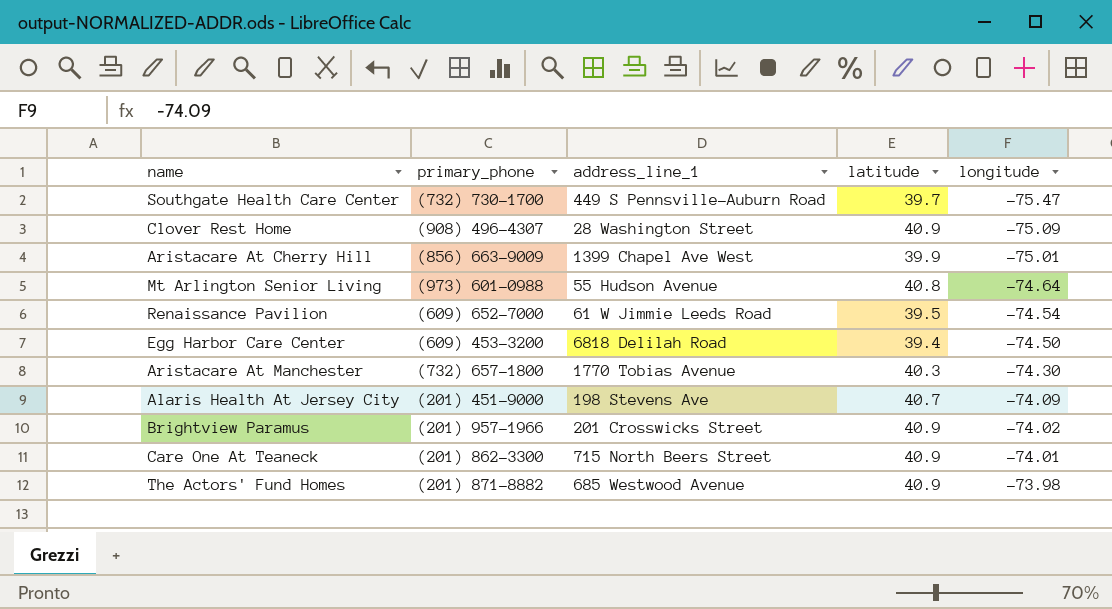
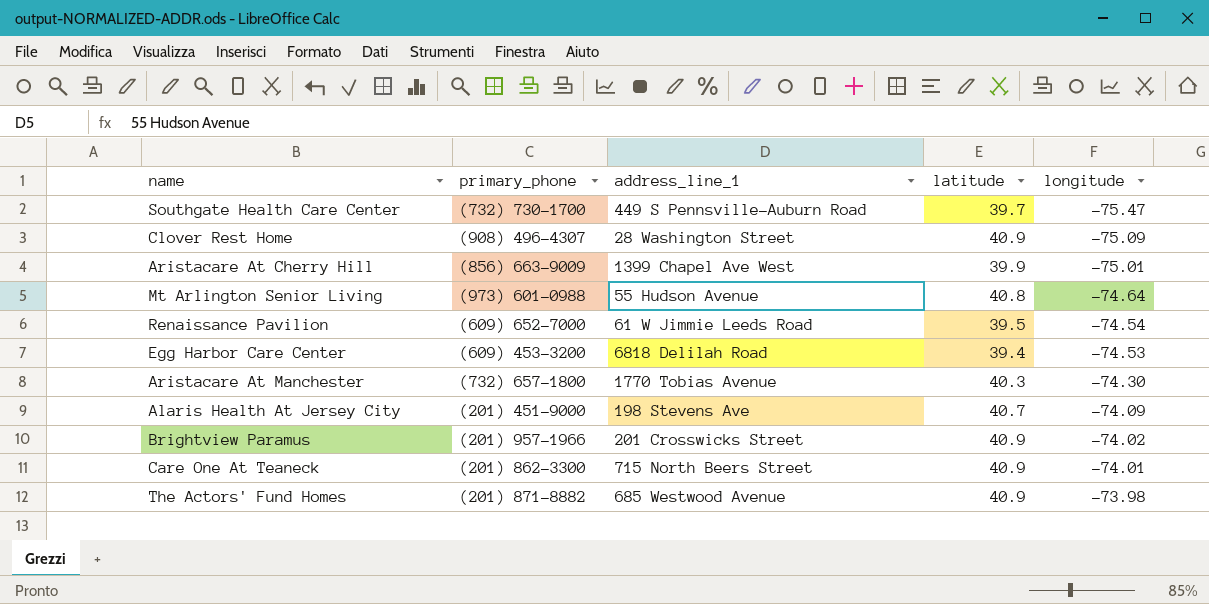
Egg Harbor Care Center | longitude: -74.50 -> -74.53

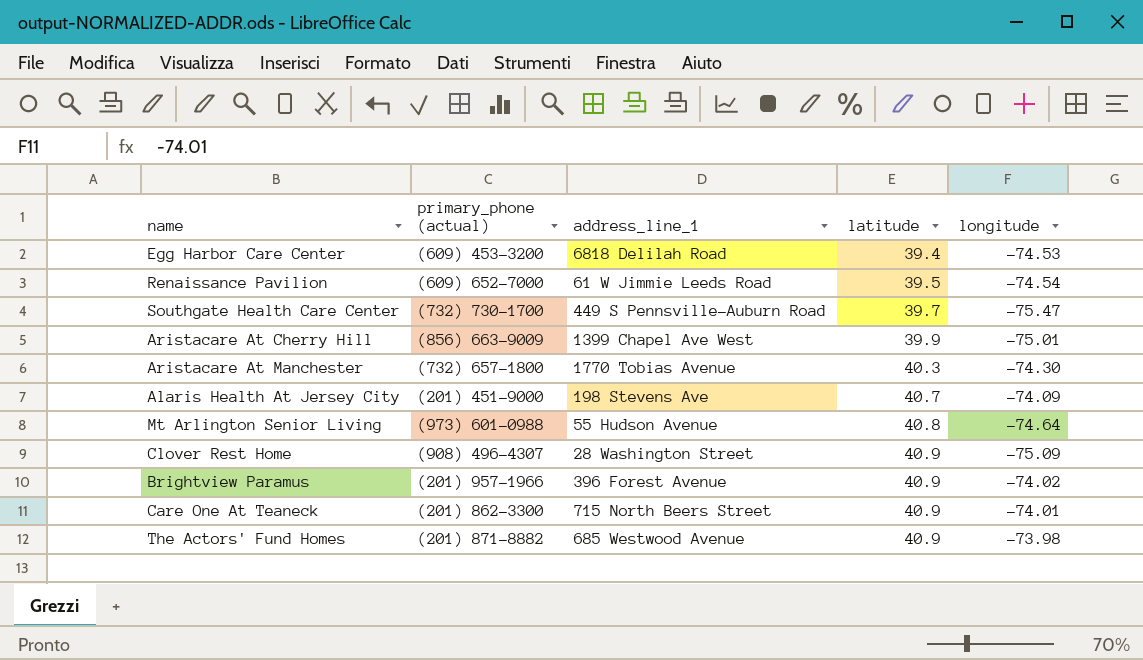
row order: longitude ascending -> latitude ascending
column name: primary_phone -> primary_phone (actual)
Brightview Paramus | address_line_1: 201 Crosswicks Street -> 396 Forest Avenue

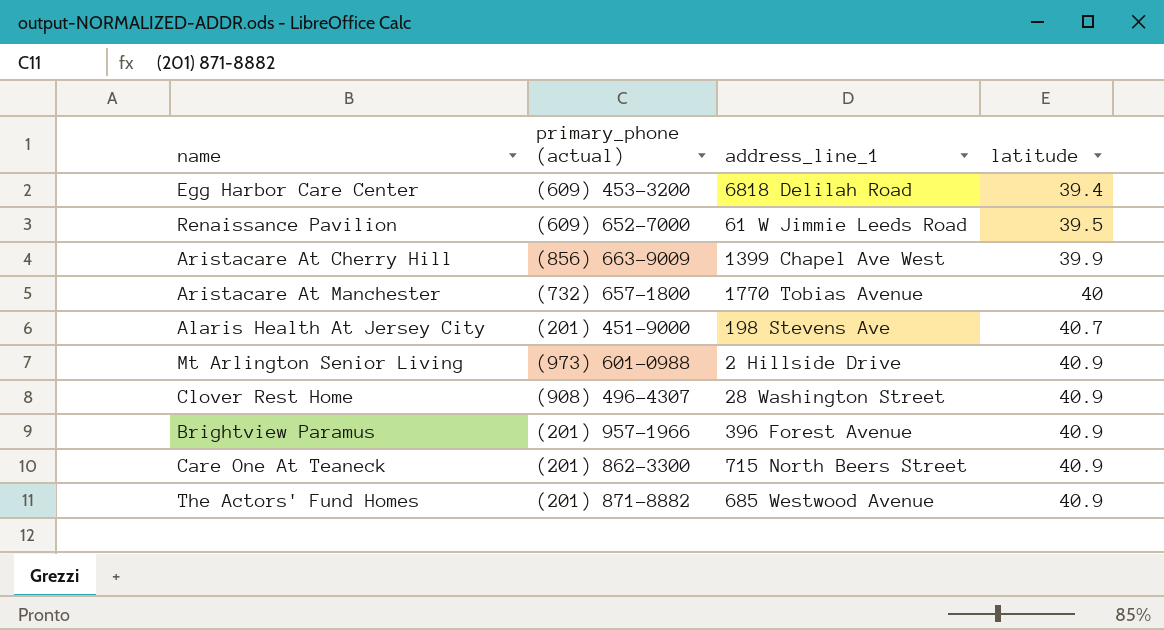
column longitude | position: 5 -> none
row Southgate Health Care Center: (732) 730-1700 | 449 S Pennsville-Auburn Road | 39.7 | -75.47 -> none
Aristacare At Manchester | latitude: 40.3 -> 40
Mt Arlington Senior Living | address_line_1: 55 Hudson Avenue -> 2 Hillside Drive
Mt Arlington Senior Living | latitude: 40.8 -> 40.9

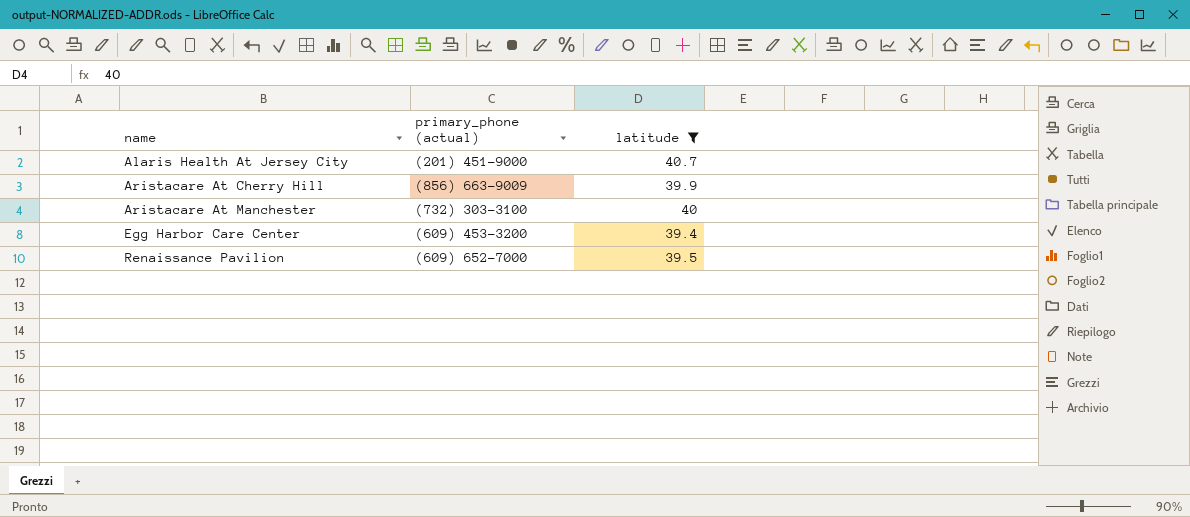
filter: none -> latitude != 40.9
row order: latitude ascending -> name ascending
column address_line_1 | position: 3 -> none
Aristacare At Manchester | primary_phone (actual): (732) 657-1800 -> (732) 303-3100

